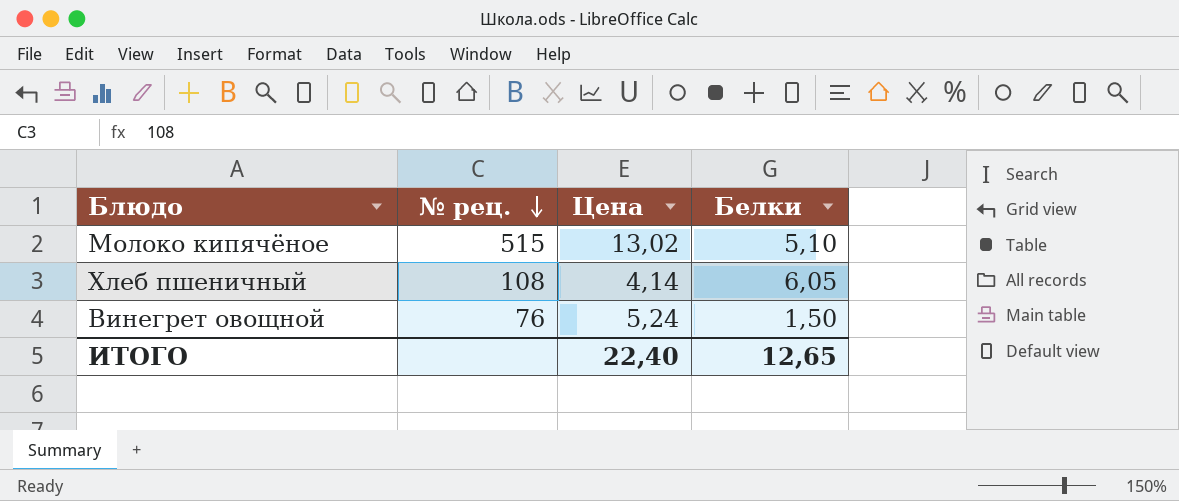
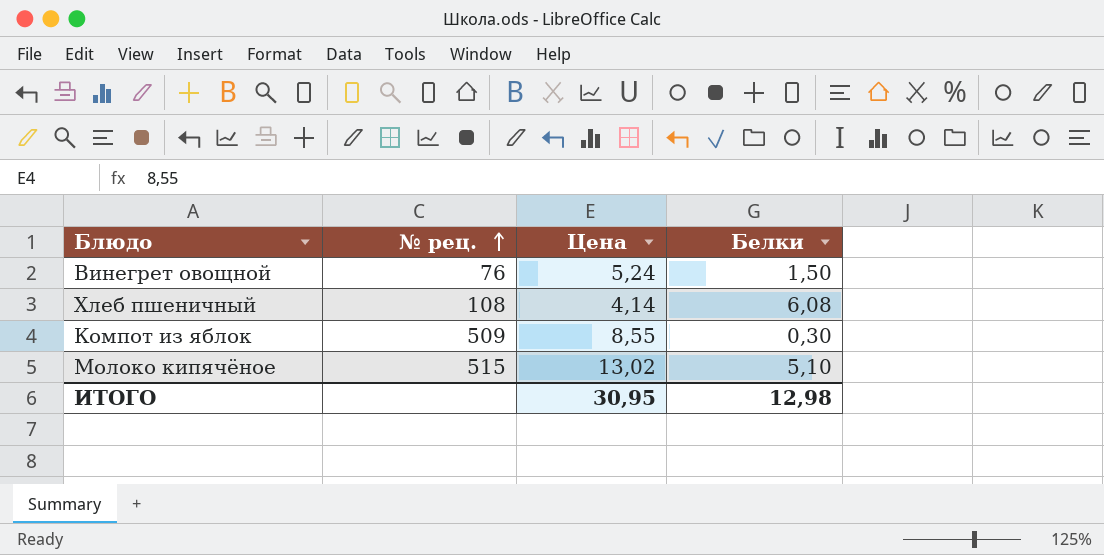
row order: № рец. descending -> № рец. ascending
Хлеб пшеничный | Белки: 6,05 -> 6,08
row Компот из яблок: none -> 509 | 8,55 | 0,30
ИТОГО | Цена: 22,40 -> 30,95
ИТОГО | Белки: 12,65 -> 12,98

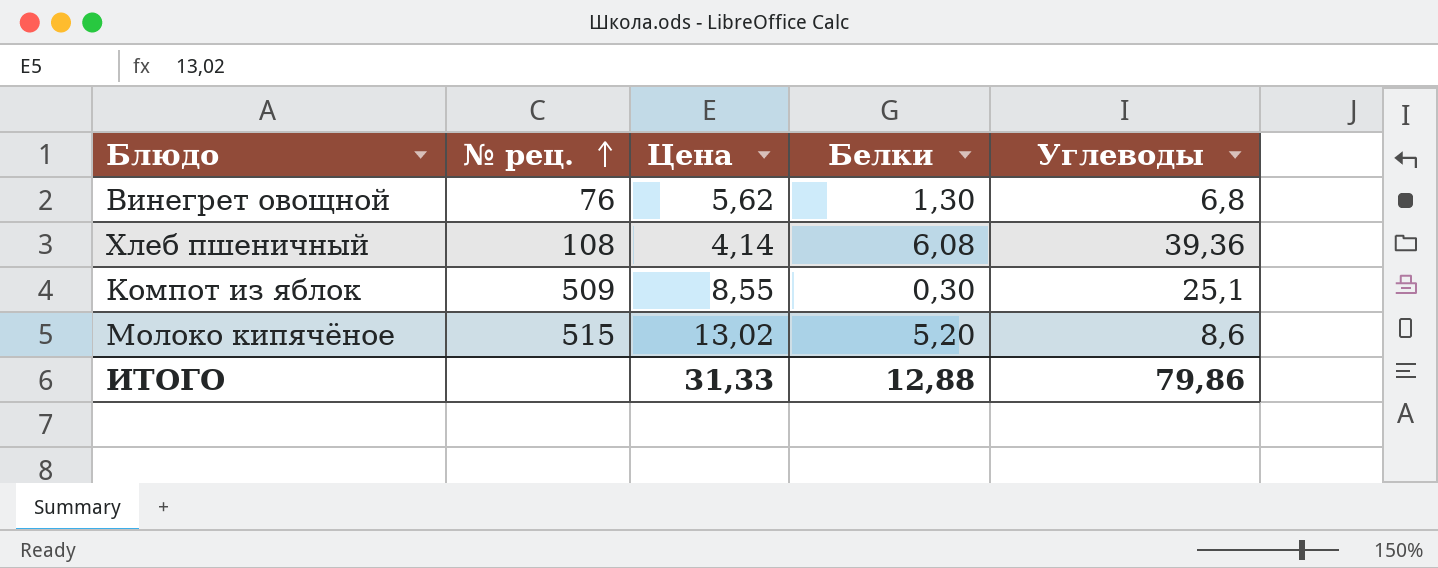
column Углеводы | position: none -> 5
Винегрет овощной | Цена: 5,24 -> 5,62
Винегрет овощной | Белки: 1,50 -> 1,30
Молоко кипячёное | Белки: 5,10 -> 5,20
ИТОГО | Цена: 30,95 -> 31,33
ИТОГО | Белки: 12,98 -> 12,88

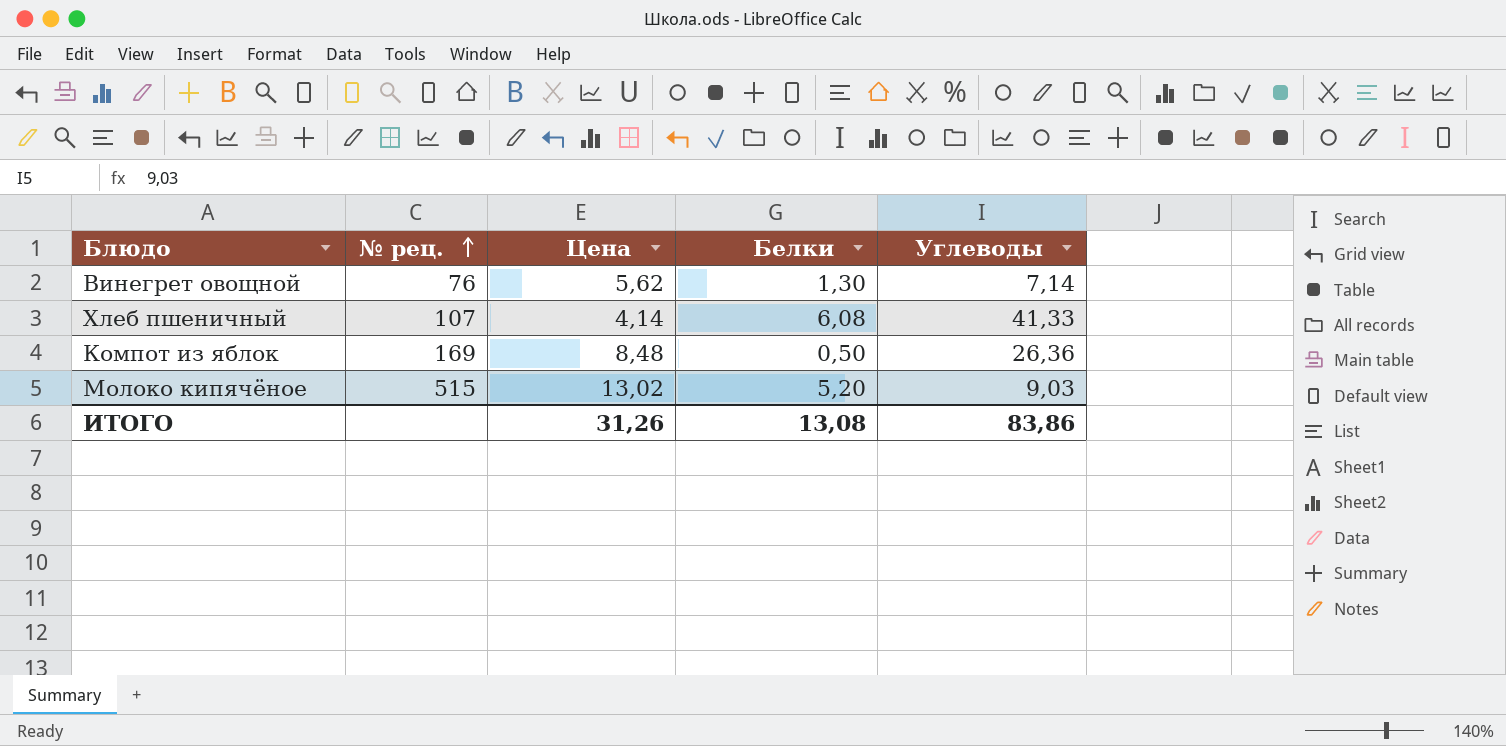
Винегрет овощной | Углеводы: 6,8 -> 7,14
Хлеб пшеничный | № рец.: 108 -> 107
Хлеб пшеничный | Углеводы: 39,36 -> 41,33
Компот из яблок | № рец.: 509 -> 169
Компот из яблок | Цена: 8,55 -> 8,48
Компот из яблок | Белки: 0,30 -> 0,50
Компот из яблок | Углеводы: 25,1 -> 26,36
Молоко кипячёное | Углеводы: 8,6 -> 9,03
ИТОГО | Цена: 31,33 -> 31,26
ИТОГО | Белки: 12,88 -> 13,08
ИТОГО | Углеводы: 79,86 -> 83,86

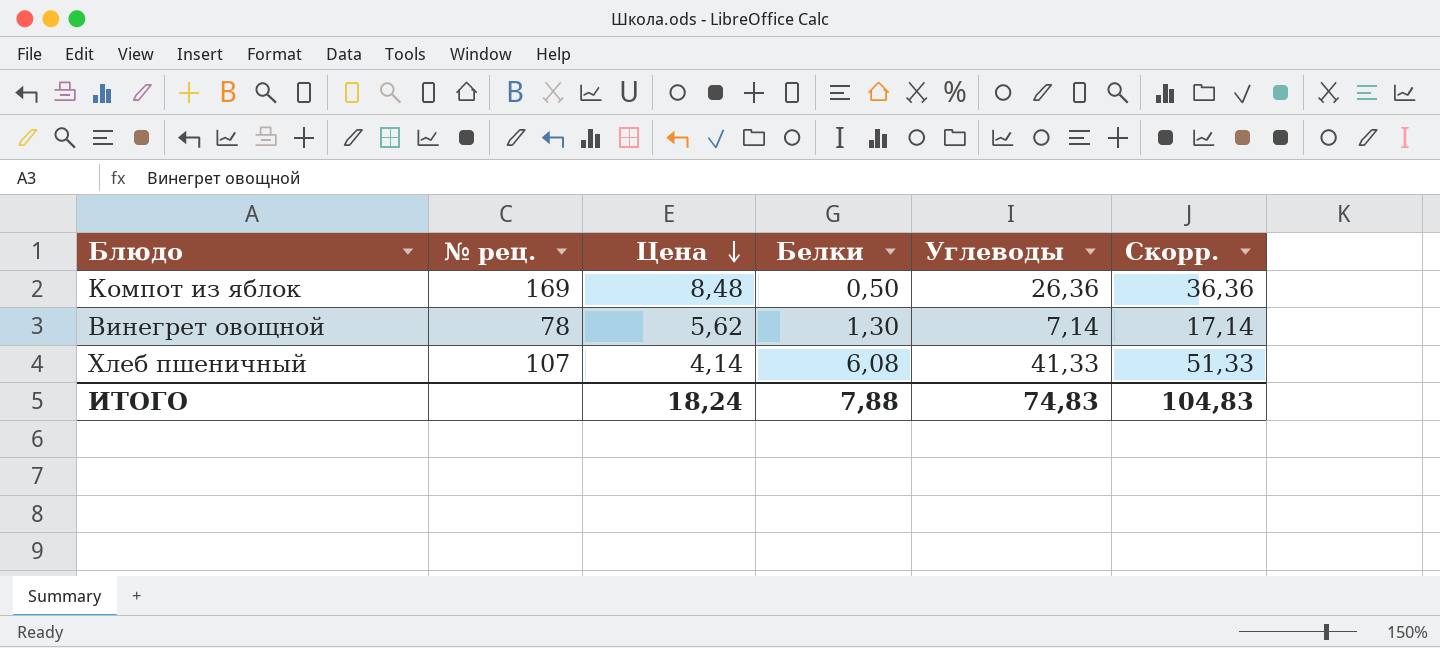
row order: № рец. ascending -> Цена descending
column Скорр. | formula: none -> [Углеводы] + 10
row Молоко кипячёное: 515 | 13,02 | 5,20 | 9,03 -> none
Винегрет овощной | № рец.: 76 -> 78
ИТОГО | Цена: 31,26 -> 18,24
ИТОГО | Белки: 13,08 -> 7,88
ИТОГО | Углеводы: 83,86 -> 74,83

